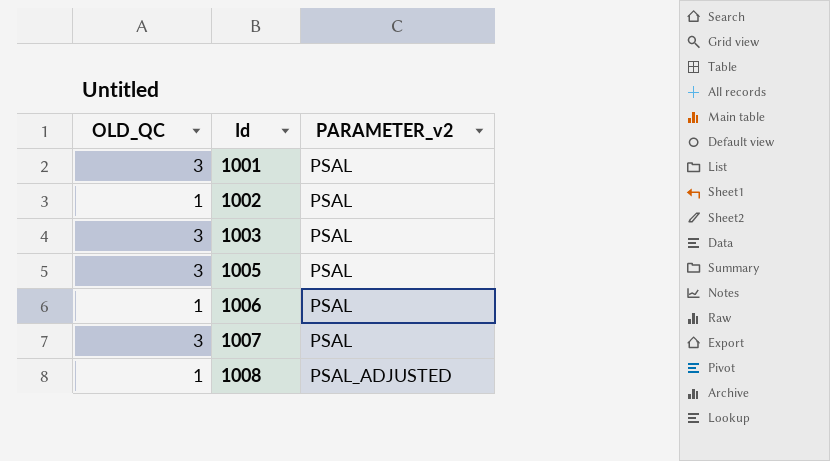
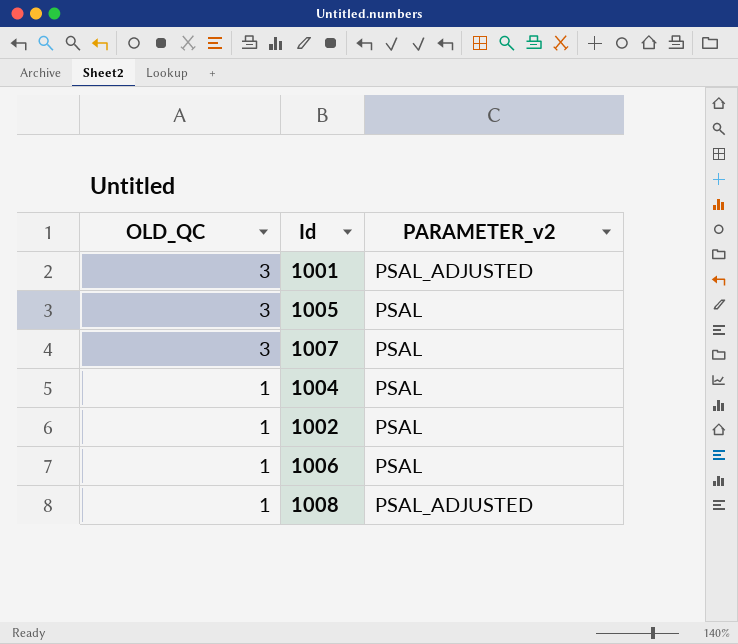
row order: Id ascending -> OLD_QC descending
row 1003: 3 | PSAL -> none
1001 | PARAMETER_v2: PSAL -> PSAL_ADJUSTED
row 1004: none -> 1 | PSAL

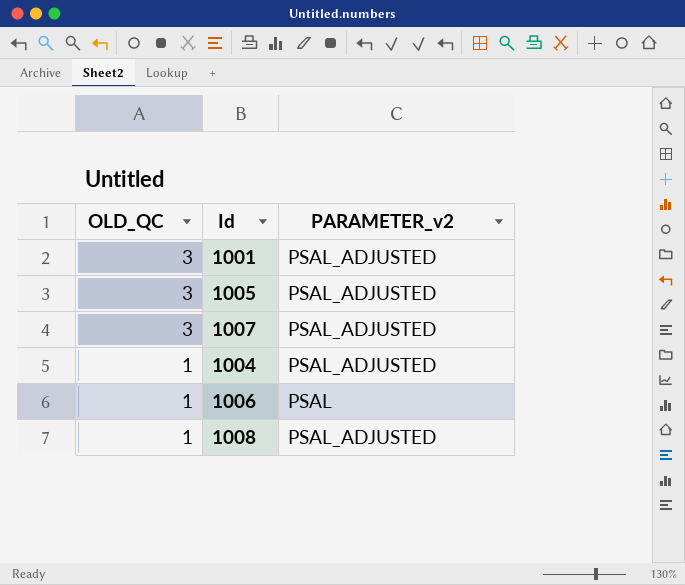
row 1002: 1 | PSAL -> none
1005 | PARAMETER_v2: PSAL -> PSAL_ADJUSTED
1007 | PARAMETER_v2: PSAL -> PSAL_ADJUSTED
1004 | PARAMETER_v2: PSAL -> PSAL_ADJUSTED

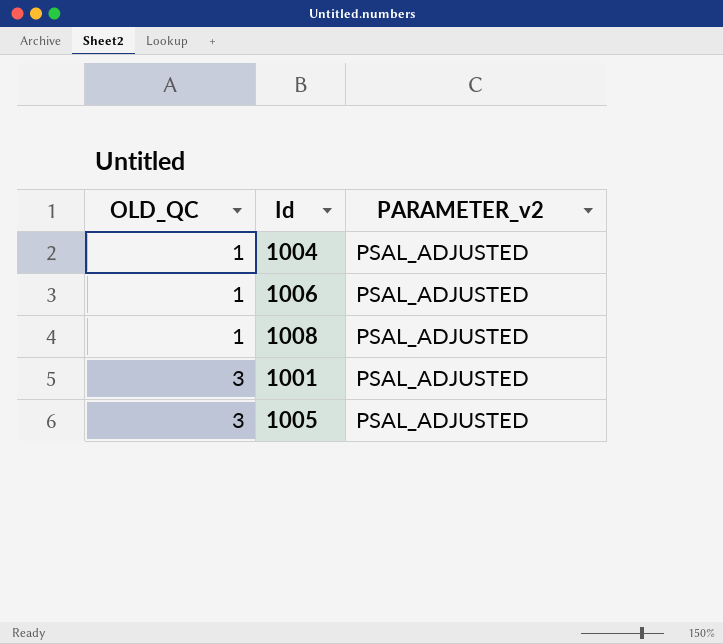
row order: OLD_QC descending -> OLD_QC ascending
row 1007: 3 | PSAL_ADJUSTED -> none
1006 | PARAMETER_v2: PSAL -> PSAL_ADJUSTED

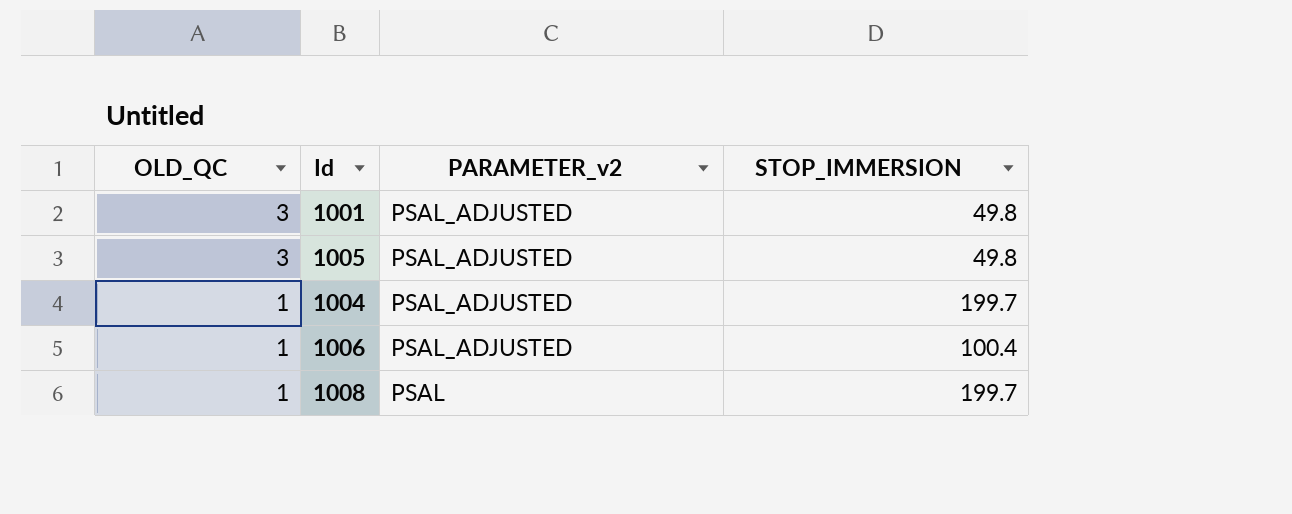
row order: OLD_QC ascending -> OLD_QC descending
column STOP_IMMERSION | position: none -> 4
1008 | PARAMETER_v2: PSAL_ADJUSTED -> PSAL

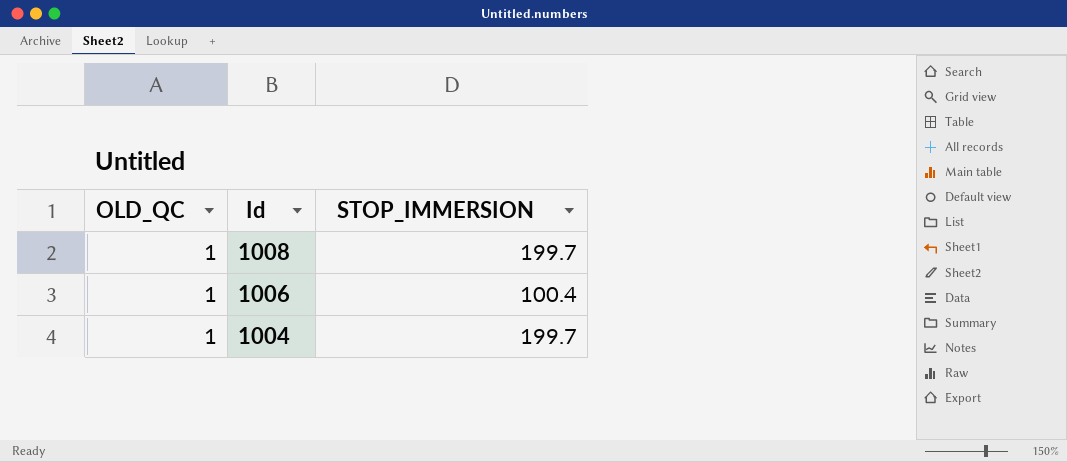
row order: OLD_QC descending -> Id descending
column PARAMETER_v2 | position: 3 -> none
row 1001: 3 | PSAL_ADJUSTED | 49.8 -> none
row 1005: 3 | PSAL_ADJUSTED | 49.8 -> none

